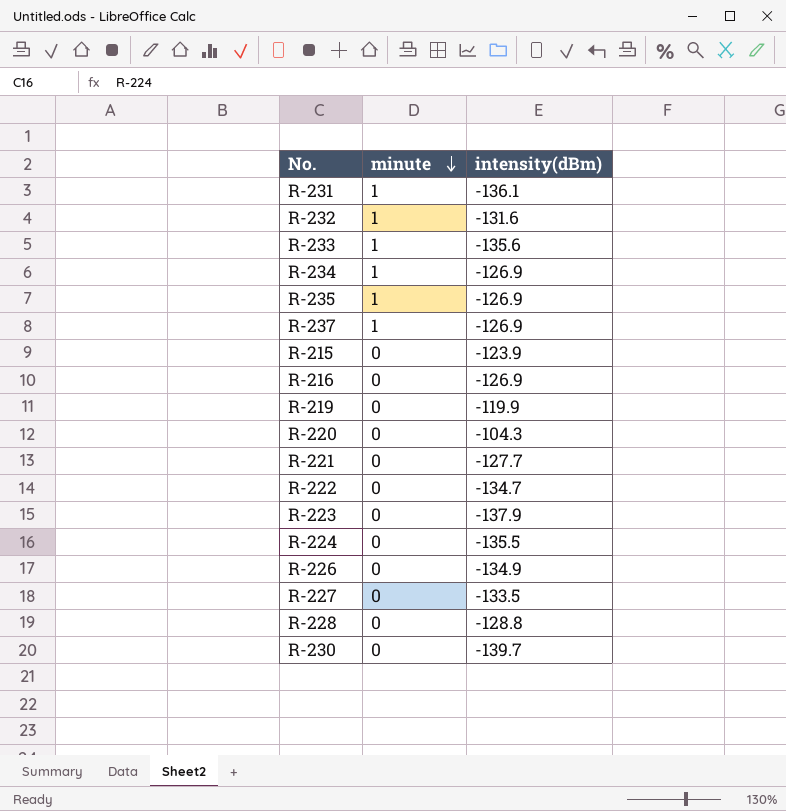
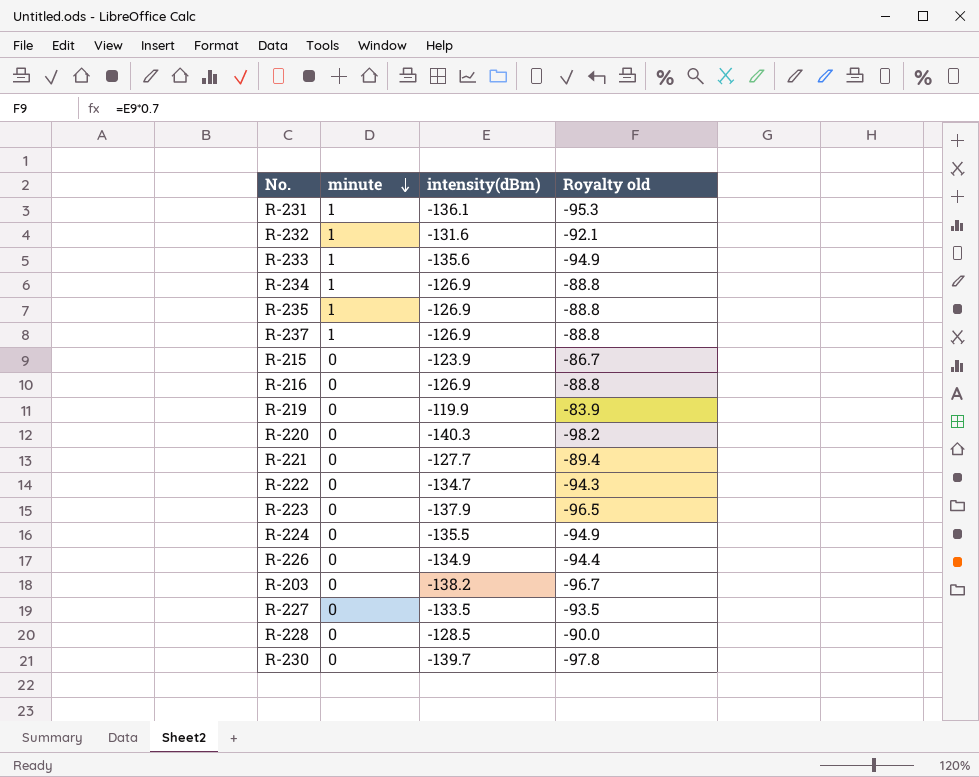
column Royalty old | formula: none -> [intensity(dBm)] * 0.7
R-220 | intensity(dBm): -104.3 -> -140.3
row R-203: none -> 0 | -138.2 | -96.7
R-228 | intensity(dBm): -128.8 -> -128.5

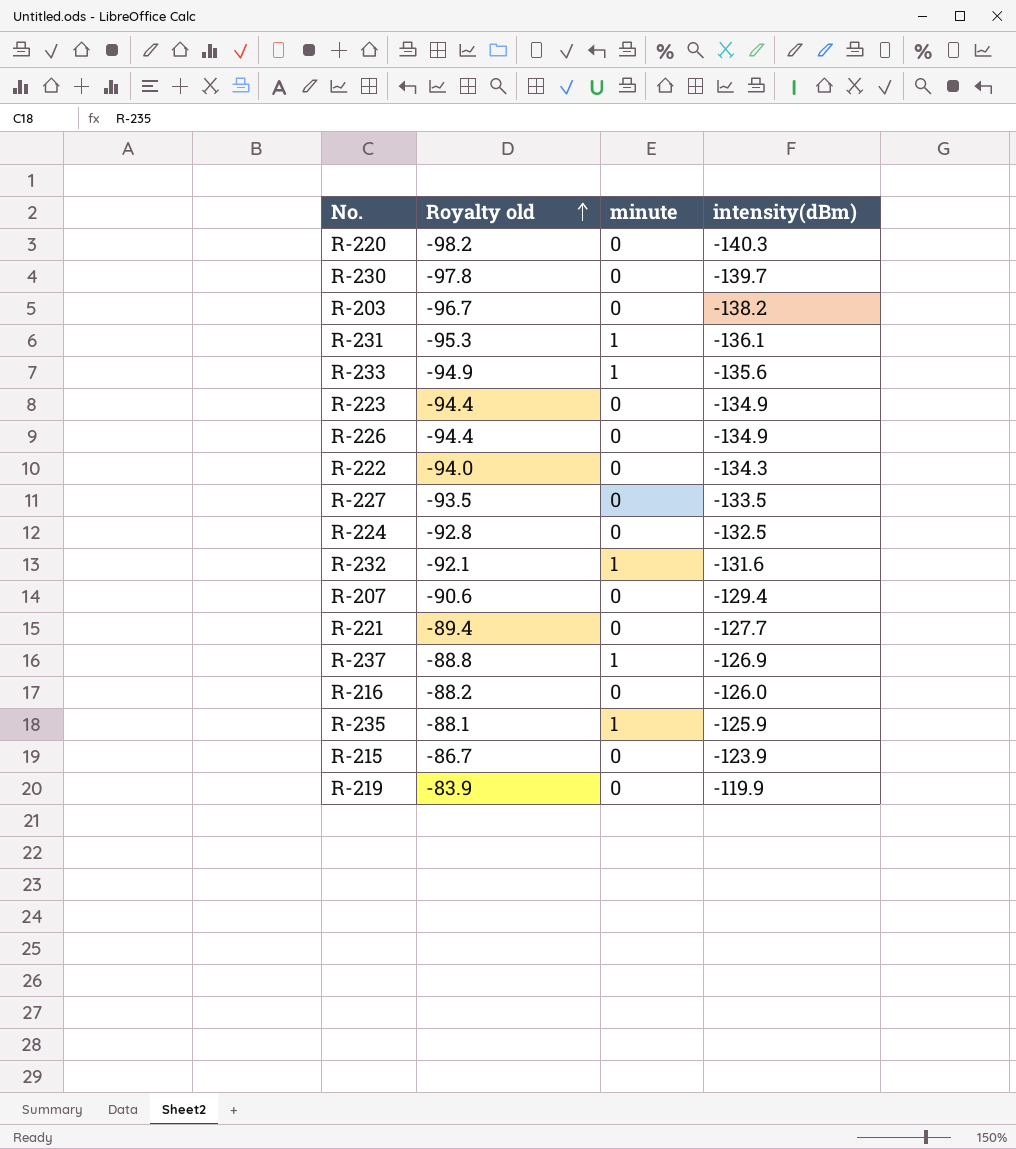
row order: minute descending -> Royalty old ascending
column Royalty old | position: 4 -> 2
row R-234: 1 | -126.9 | -88.8 -> none
row R-228: 0 | -128.5 | -90.0 -> none
R-223 | Royalty old: -96.5 -> -94.4
R-223 | intensity(dBm): -137.9 -> -134.9
R-222 | Royalty old: -94.3 -> -94.0
R-222 | intensity(dBm): -134.7 -> -134.3
R-224 | Royalty old: -94.9 -> -92.8
R-224 | intensity(dBm): -135.5 -> -132.5
row R-207: none -> -90.6 | 0 | -129.4
R-216 | Royalty old: -88.8 -> -88.2
R-216 | intensity(dBm): -126.9 -> -126.0
R-235 | Royalty old: -88.8 -> -88.1
R-235 | intensity(dBm): -126.9 -> -125.9

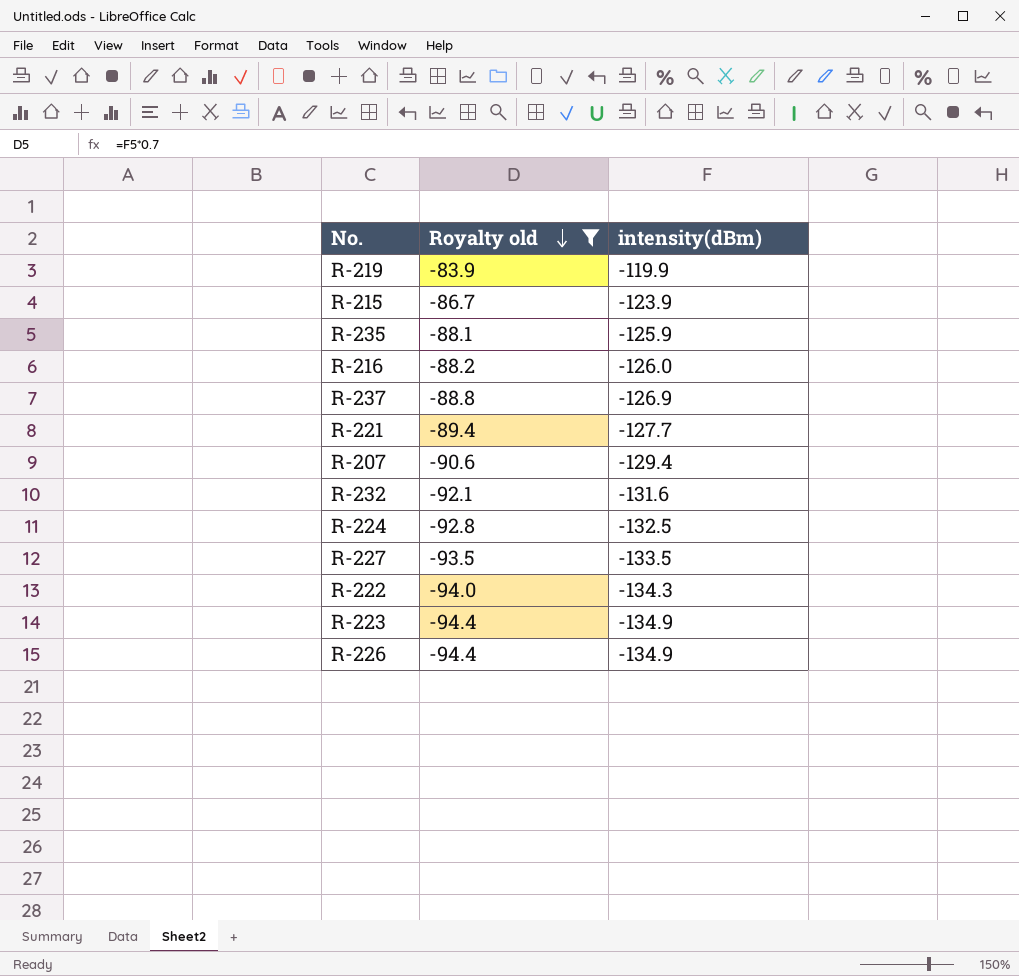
filter: none -> Royalty old >= -94.4
row order: Royalty old ascending -> Royalty old descending
column minute | position: 3 -> none

